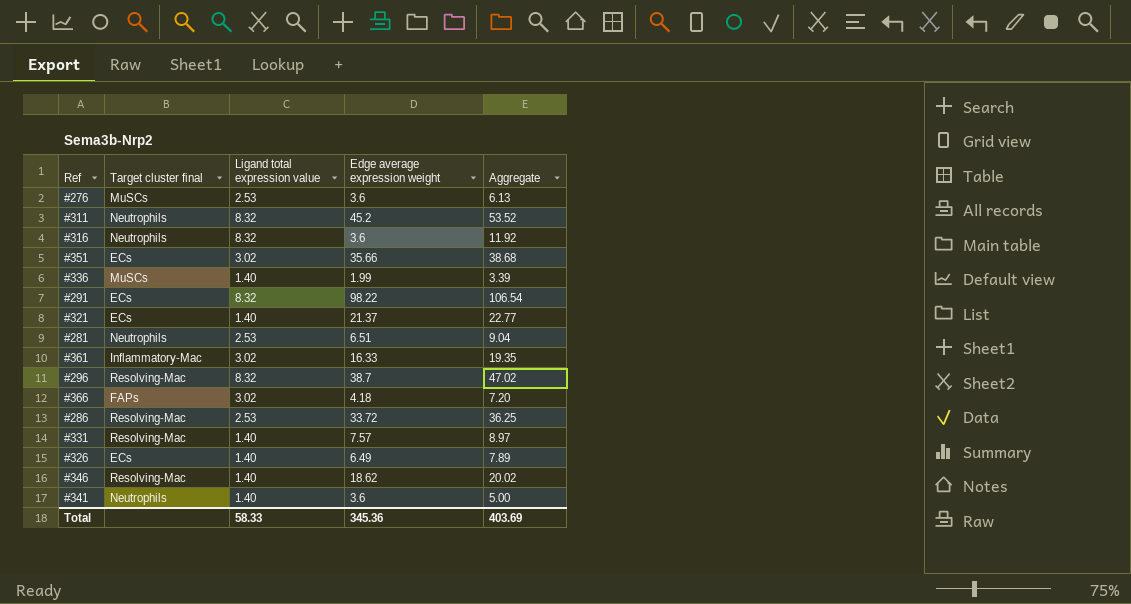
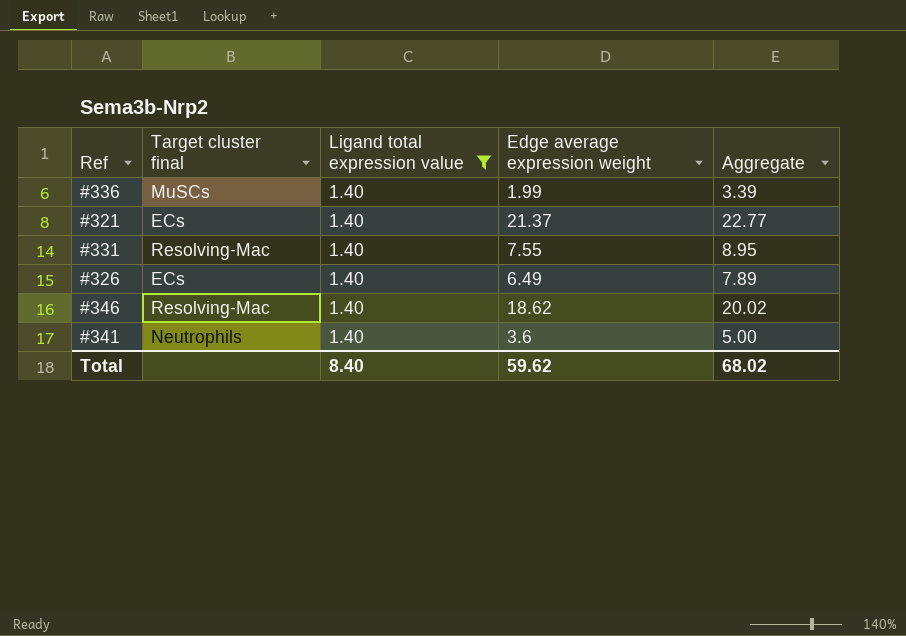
filter: none -> Ligand total expression value = 1.40
#331 | Edge average expression weight: 7.57 -> 7.55
#331 | Aggregate: 8.97 -> 8.95
Total | Ligand total expression value: 58.33 -> 8.40
Total | Edge average expression weight: 345.36 -> 59.62
Total | Aggregate: 403.69 -> 68.02

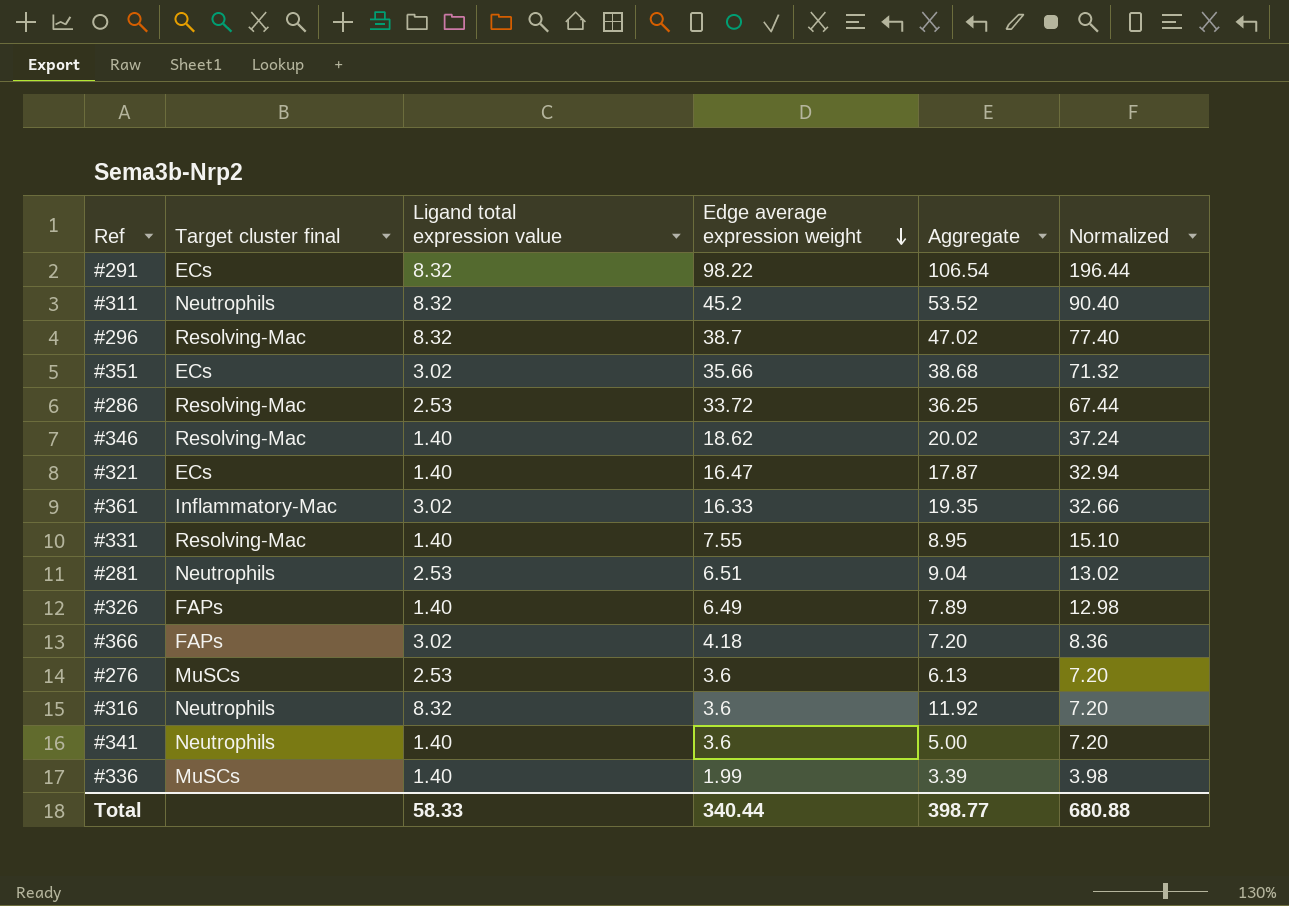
filter: Ligand total expression value = 1.40 -> none
row order: none -> Edge average expression weight descending
column Normalized | formula: none -> [Edge average expression weight] * 2
#321 | Edge average expression weight: 21.37 -> 16.47
#321 | Aggregate: 22.77 -> 17.87
#326 | Target cluster final: ECs -> FAPs
Total | Ligand total expression value: 8.40 -> 58.33
Total | Edge average expression weight: 59.62 -> 340.44
Total | Aggregate: 68.02 -> 398.77

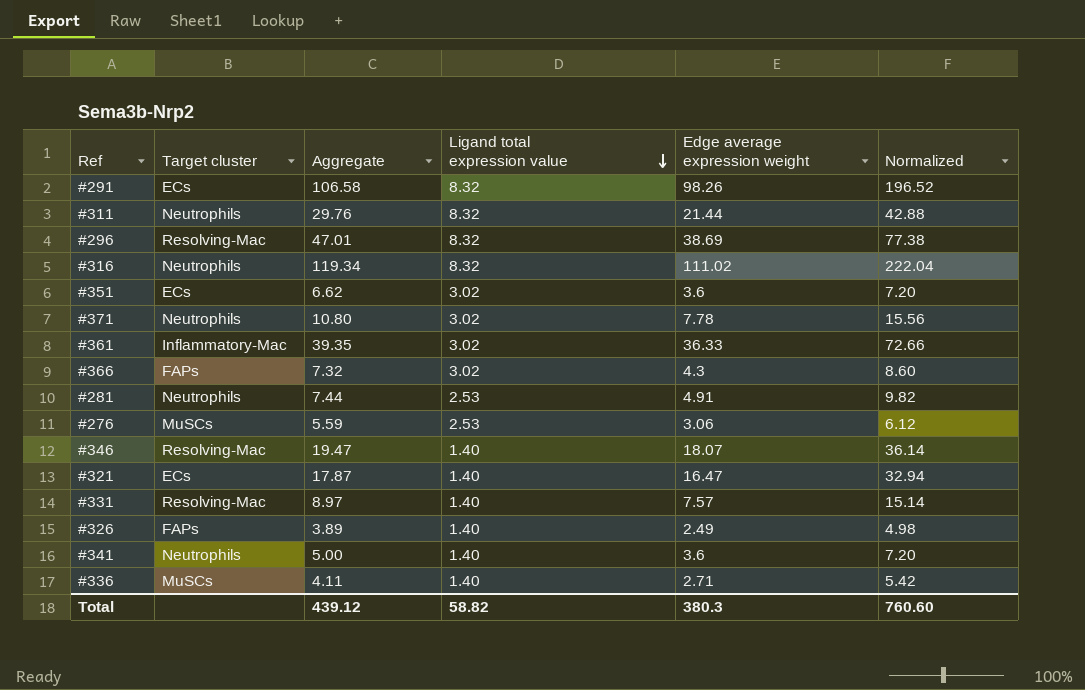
row order: Edge average expression weight descending -> Ligand total expression value descending
column name: Target cluster final -> Target cluster
column Aggregate | position: 5 -> 3
row #286: Resolving-Mac | 2.53 | 33.72 | 36.25 | 67.44 -> none
#291 | Aggregate: 106.54 -> 106.58
#291 | Edge average expression weight: 98.22 -> 98.26
#291 | Normalized: 196.44 -> 196.52
#311 | Aggregate: 53.52 -> 29.76
#311 | Edge average expression weight: 45.2 -> 21.44
#311 | Normalized: 90.40 -> 42.88
#296 | Aggregate: 47.02 -> 47.01
#296 | Edge average expression weight: 38.7 -> 38.69
#296 | Normalized: 77.40 -> 77.38
#316 | Aggregate: 11.92 -> 119.34
#316 | Edge average expression weight: 3.6 -> 111.02
#316 | Normalized: 7.20 -> 222.04
#351 | Aggregate: 38.68 -> 6.62
#351 | Edge average expression weight: 35.66 -> 3.6
#351 | Normalized: 71.32 -> 7.20
row #371: none -> Neutrophils | 10.80 | 3.02 | 7.78 | 15.56
#361 | Aggregate: 19.35 -> 39.35
#361 | Edge average expression weight: 16.33 -> 36.33
#361 | Normalized: 32.66 -> 72.66
#366 | Aggregate: 7.20 -> 7.32
#366 | Edge average expression weight: 4.18 -> 4.3
#366 | Normalized: 8.36 -> 8.60
#281 | Aggregate: 9.04 -> 7.44
#281 | Edge average expression weight: 6.51 -> 4.91
#281 | Normalized: 13.02 -> 9.82
#276 | Aggregate: 6.13 -> 5.59
#276 | Edge average expression weight: 3.6 -> 3.06
#276 | Normalized: 7.20 -> 6.12
#346 | Aggregate: 20.02 -> 19.47
#346 | Edge average expression weight: 18.62 -> 18.07
#346 | Normalized: 37.24 -> 36.14
#331 | Aggregate: 8.95 -> 8.97
#331 | Edge average expression weight: 7.55 -> 7.57
#331 | Normalized: 15.10 -> 15.14
#326 | Aggregate: 7.89 -> 3.89
#326 | Edge average expression weight: 6.49 -> 2.49
#326 | Normalized: 12.98 -> 4.98
#336 | Aggregate: 3.39 -> 4.11
#336 | Edge average expression weight: 1.99 -> 2.71
#336 | Normalized: 3.98 -> 5.42
Total | Aggregate: 398.77 -> 439.12
Total | Ligand total expression value: 58.33 -> 58.82
Total | Edge average expression weight: 340.44 -> 380.3
Total | Normalized: 680.88 -> 760.60

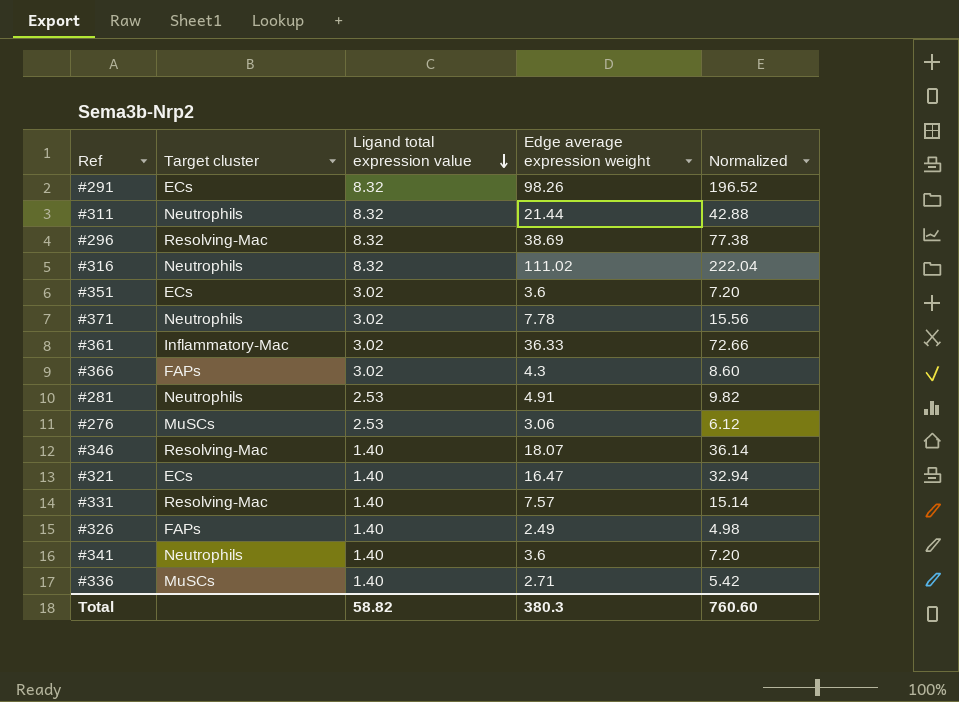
column Aggregate | formula: [Ligand total expression value] + [Edge average expression weight] -> none

